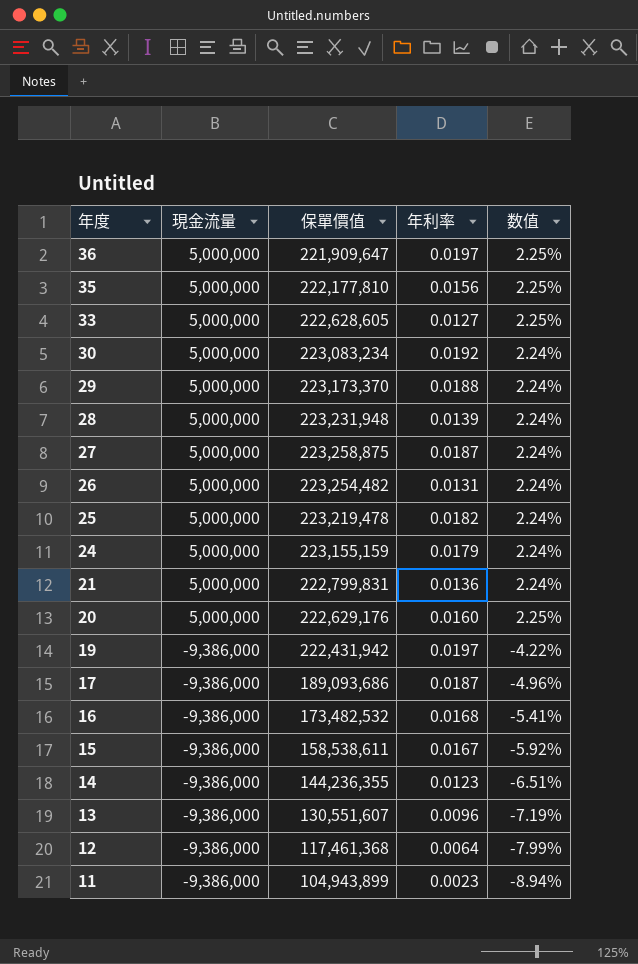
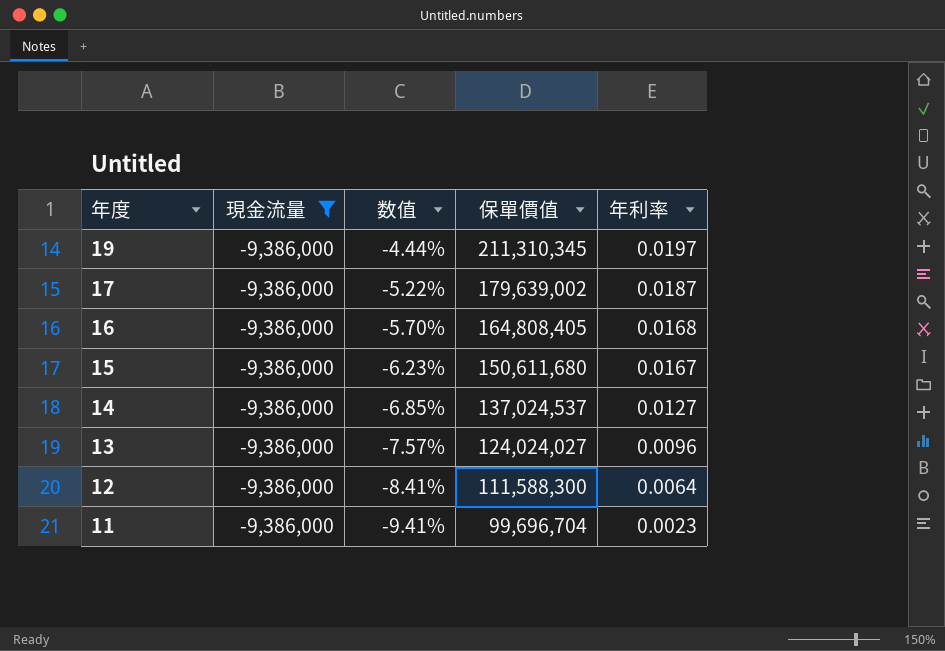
filter: none -> 現金流量 = -9,386,000
column 数值 | position: 5 -> 3
19 | 数值: -4.22% -> -4.44%
19 | 保單價值: 222,431,942 -> 211,310,345
17 | 数值: -4.96% -> -5.22%
17 | 保單價值: 189,093,686 -> 179,639,002
16 | 数值: -5.41% -> -5.70%
16 | 保單價值: 173,482,532 -> 164,808,405
15 | 数值: -5.92% -> -6.23%
15 | 保單價值: 158,538,611 -> 150,611,680
14 | 数值: -6.51% -> -6.85%
14 | 保單價值: 144,236,355 -> 137,024,537
14 | 年利率: 0.0123 -> 0.0127
13 | 数值: -7.19% -> -7.57%
13 | 保單價值: 130,551,607 -> 124,024,027
12 | 数值: -7.99% -> -8.41%
12 | 保單價值: 117,461,368 -> 111,588,300
11 | 数值: -8.94% -> -9.41%
11 | 保單價值: 104,943,899 -> 99,696,704

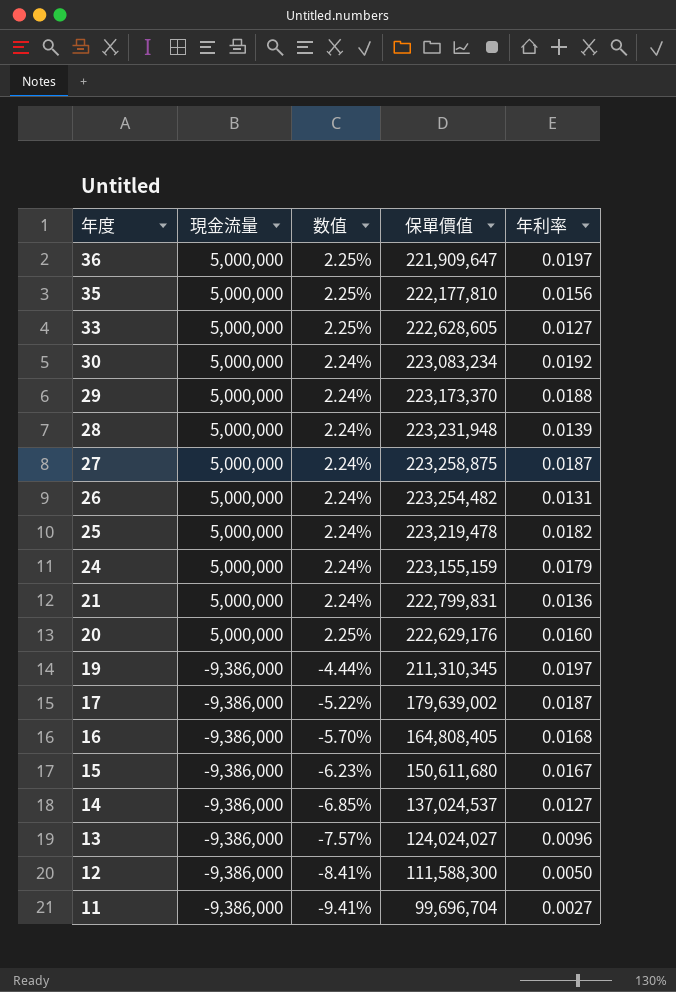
filter: 現金流量 = -9,386,000 -> none
12 | 年利率: 0.0064 -> 0.0050
11 | 年利率: 0.0023 -> 0.0027

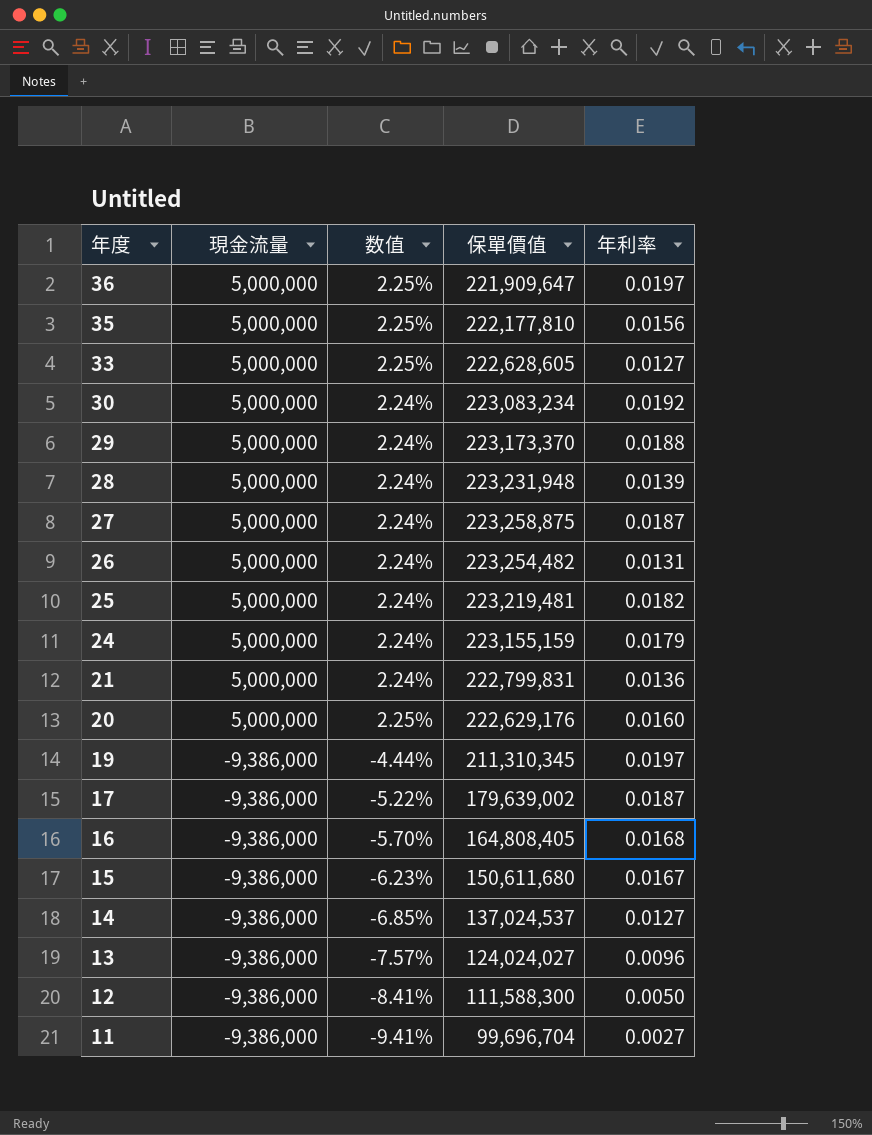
25 | 保單價值: 223,219,478 -> 223,219,481

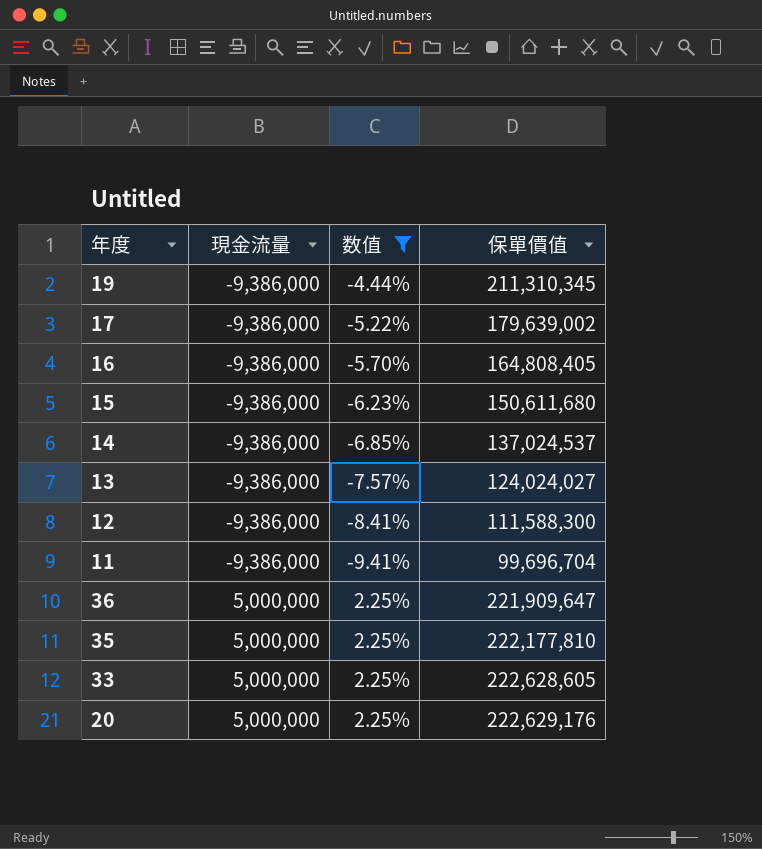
filter: none -> 数值 != 2.24%
row order: 年度 descending -> 現金流量 ascending
column 年利率 | position: 5 -> none

